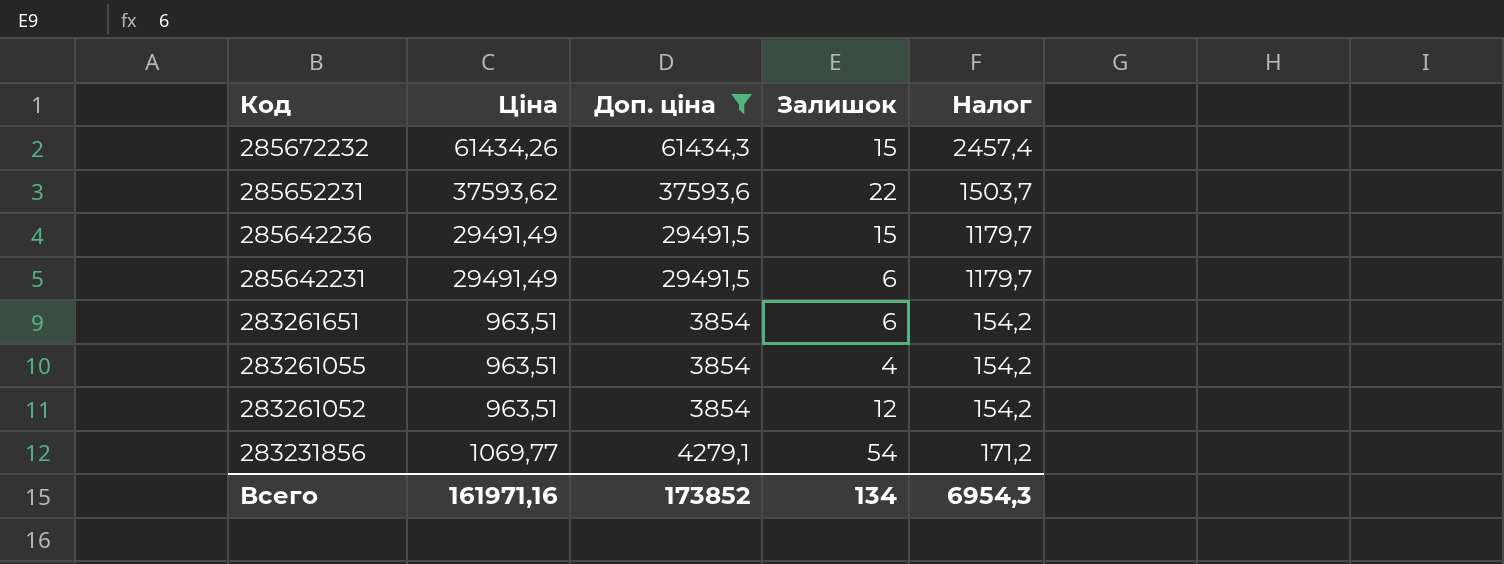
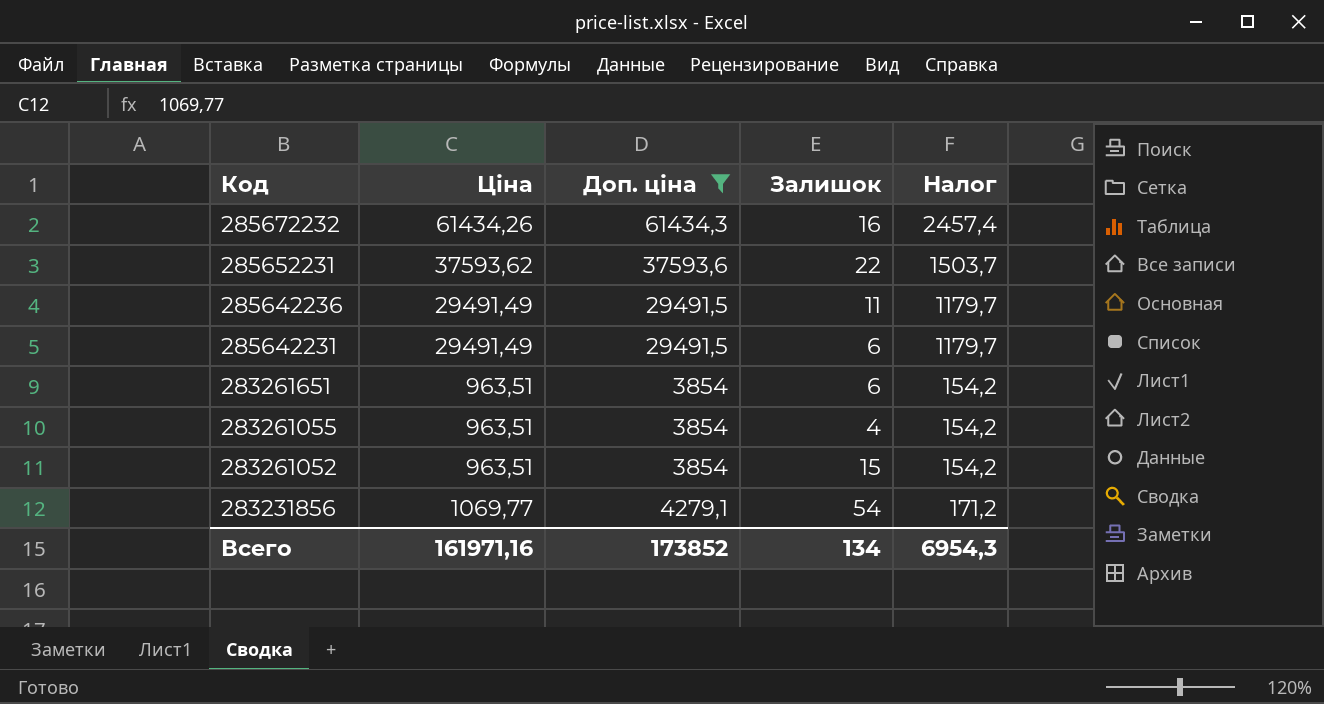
285672232 | Залишок: 15 -> 16
285642236 | Залишок: 15 -> 11
283261052 | Залишок: 12 -> 15

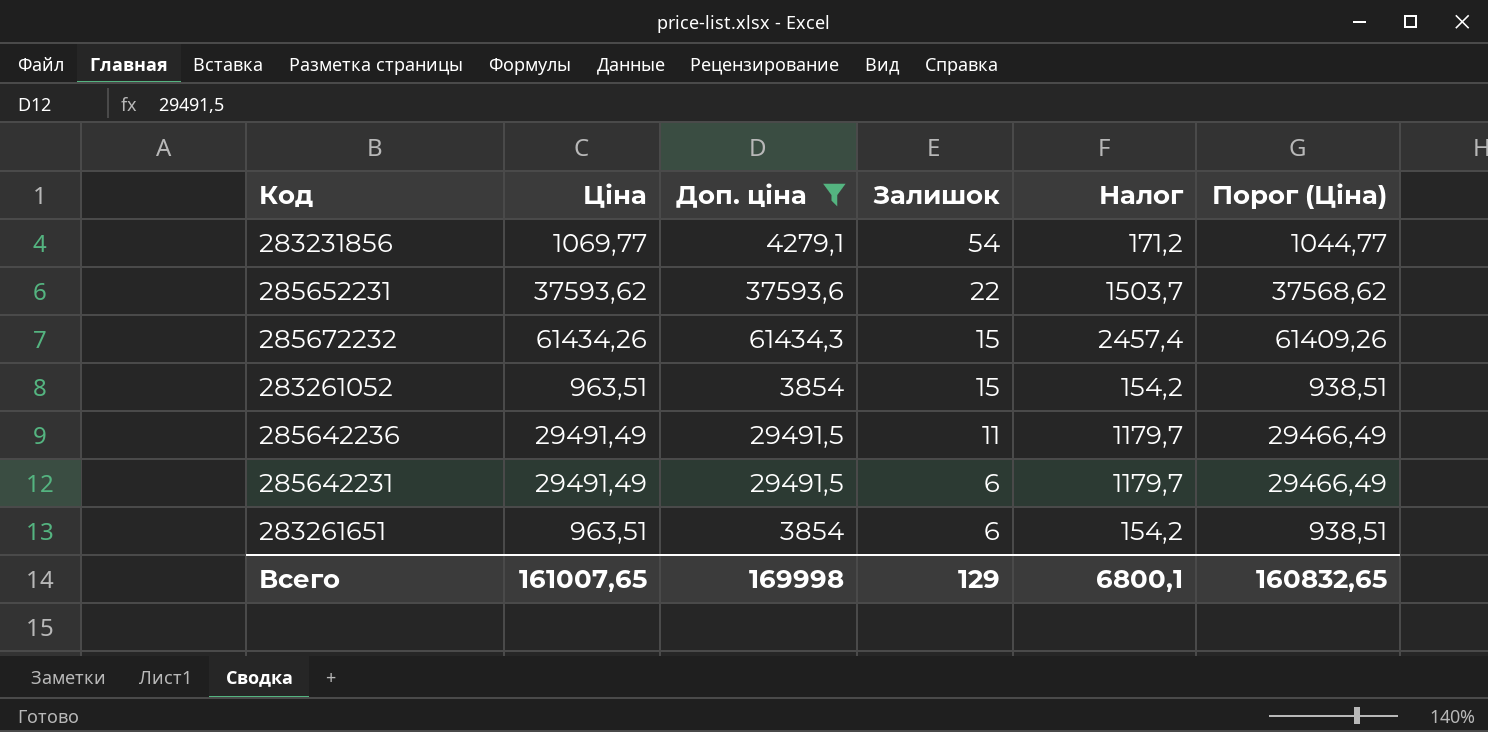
row order: Код descending -> Залишок descending
column Порог (Ціна) | formula: none -> [Ціна] - 25
row 283261055: 963,51 | 3854 | 4 | 154,2 -> none
285672232 | Залишок: 16 -> 15
Всего | Ціна: 161971,16 -> 161007,65
Всего | Доп. ціна: 173852 -> 169998
Всего | Залишок: 134 -> 129
Всего | Налог: 6954,3 -> 6800,1

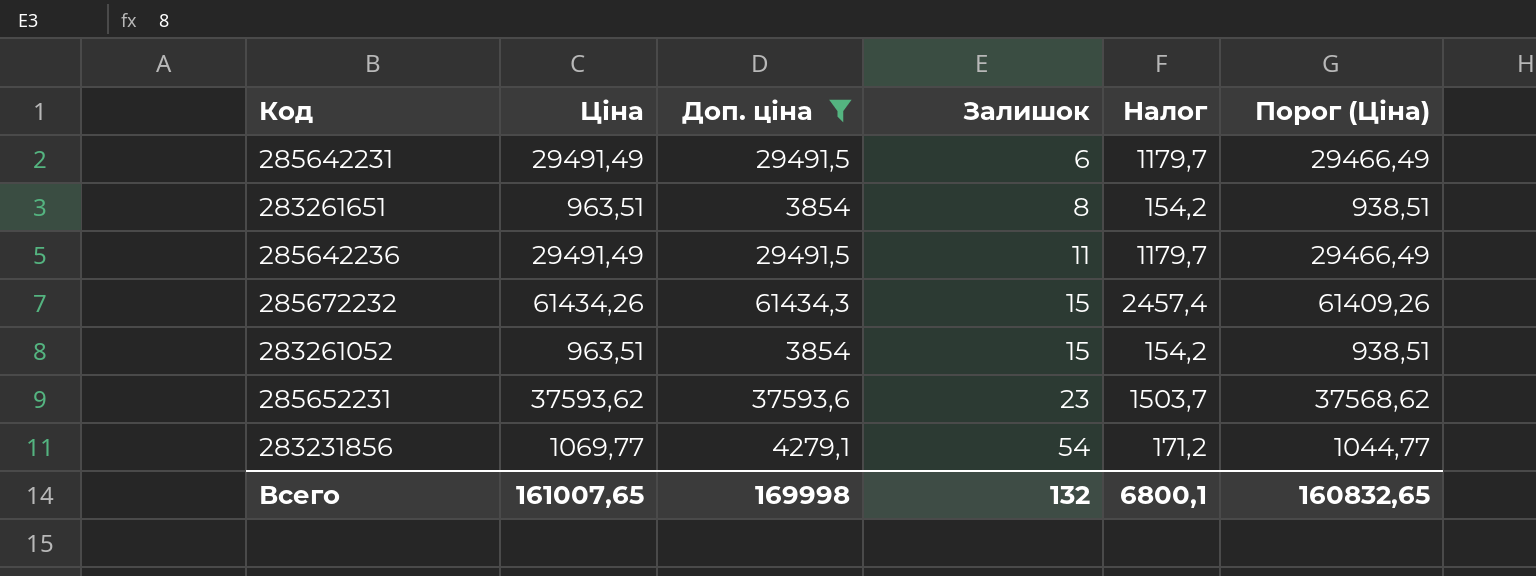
row order: Залишок descending -> Залишок ascending
283261651 | Залишок: 6 -> 8
285652231 | Залишок: 22 -> 23
Всего | Залишок: 129 -> 132

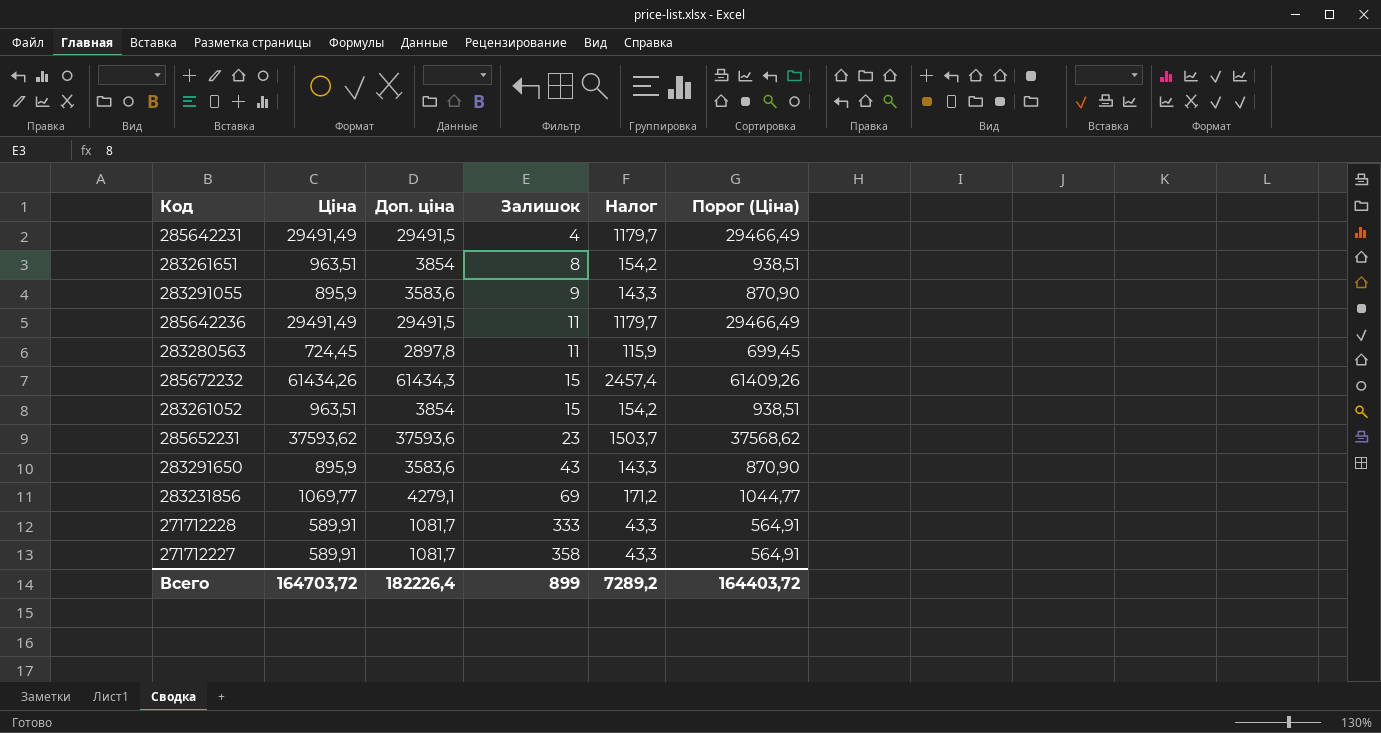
filter: Доп. ціна >= 3854 -> none
285642231 | Залишок: 6 -> 4
283231856 | Залишок: 54 -> 69
Всего | Ціна: 161007,65 -> 164703,72
Всего | Доп. ціна: 169998 -> 182226,4
Всего | Залишок: 132 -> 899
Всего | Налог: 6800,1 -> 7289,2
Всего | Порог (Ціна): 160832,65 -> 164403,72

